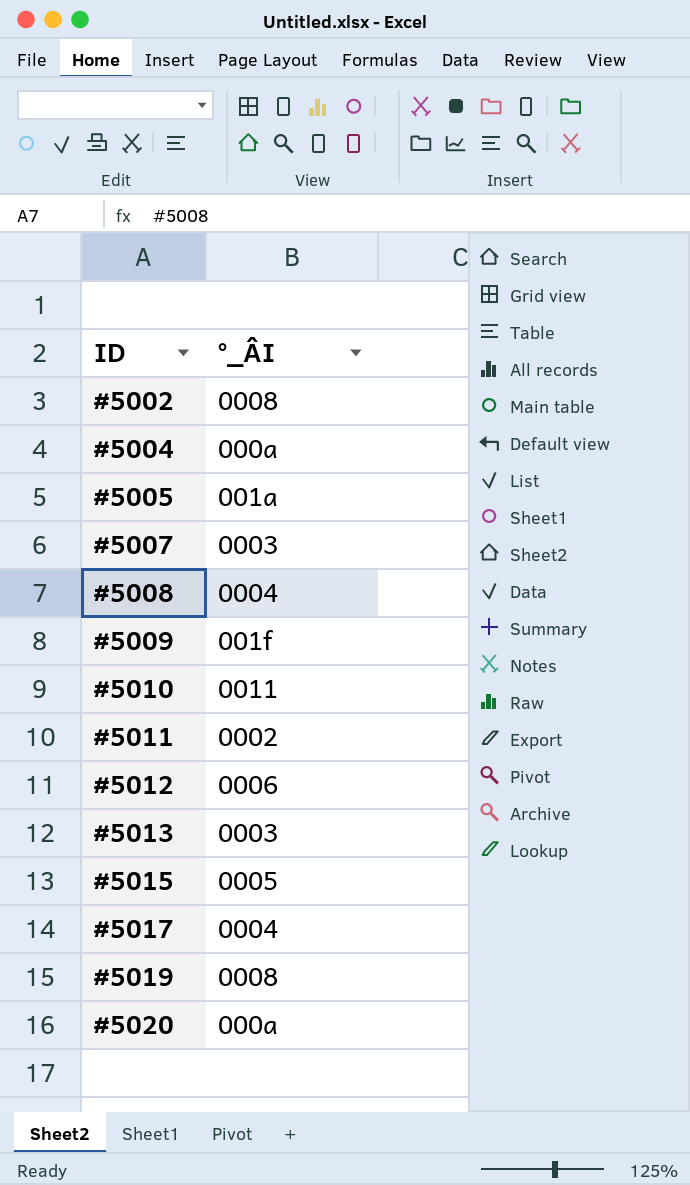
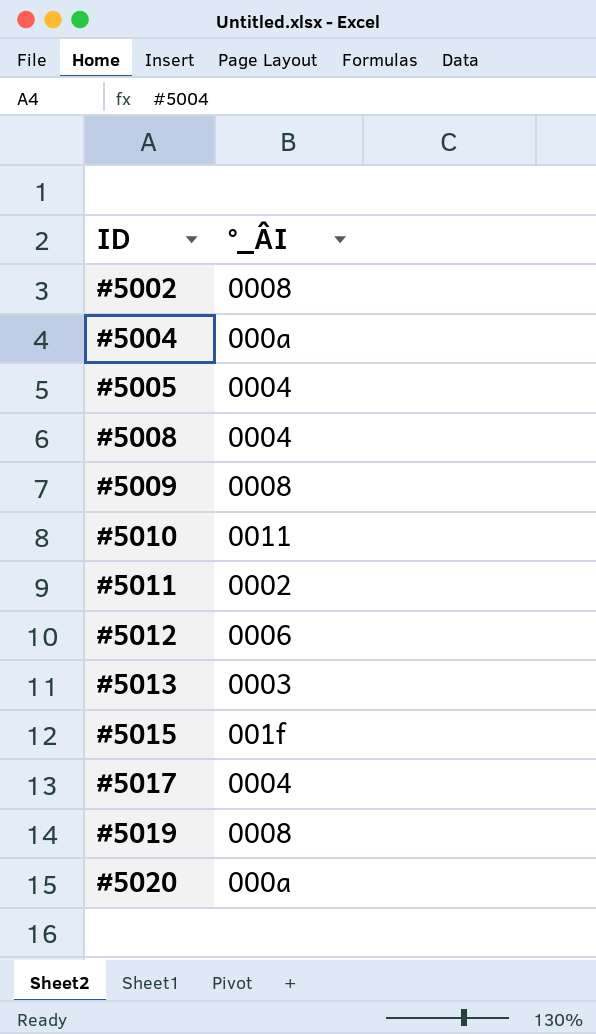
row #5007: 0003 -> none
#5005 | °_ÂI: 001a -> 0004
#5009 | °_ÂI: 001f -> 0008
#5015 | °_ÂI: 0005 -> 001f

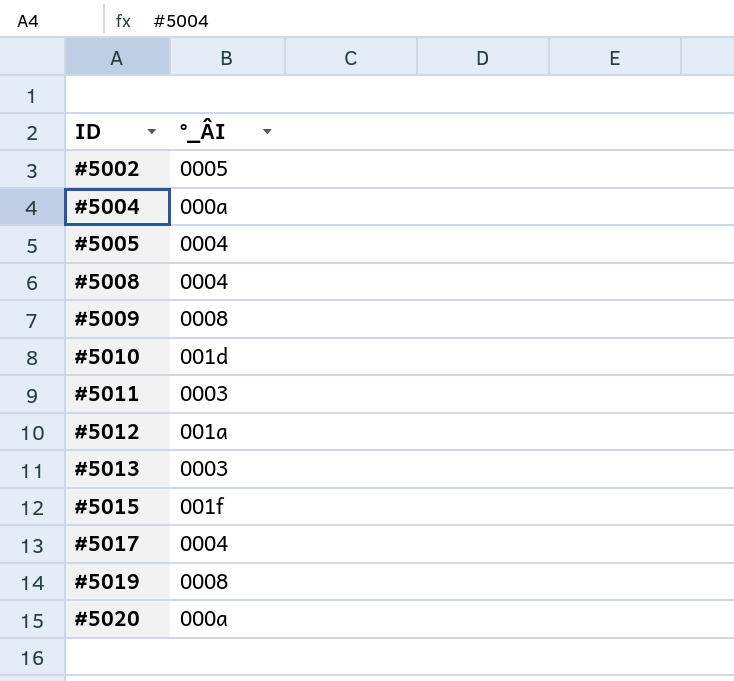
#5002 | °_ÂI: 0008 -> 0005
#5010 | °_ÂI: 0011 -> 001d
#5011 | °_ÂI: 0002 -> 0003
#5012 | °_ÂI: 0006 -> 001a

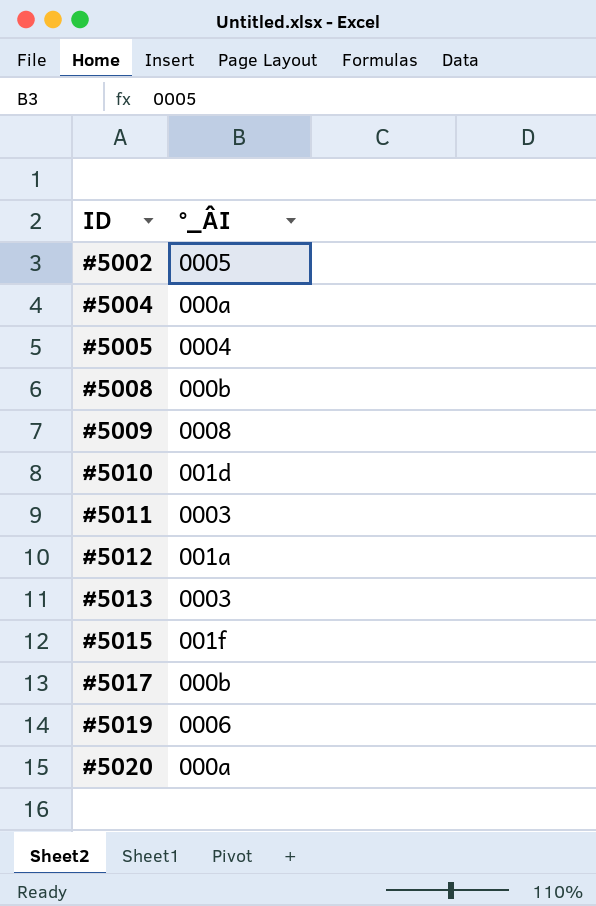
#5008 | °_ÂI: 0004 -> 000b
#5017 | °_ÂI: 0004 -> 000b
#5019 | °_ÂI: 0008 -> 0006

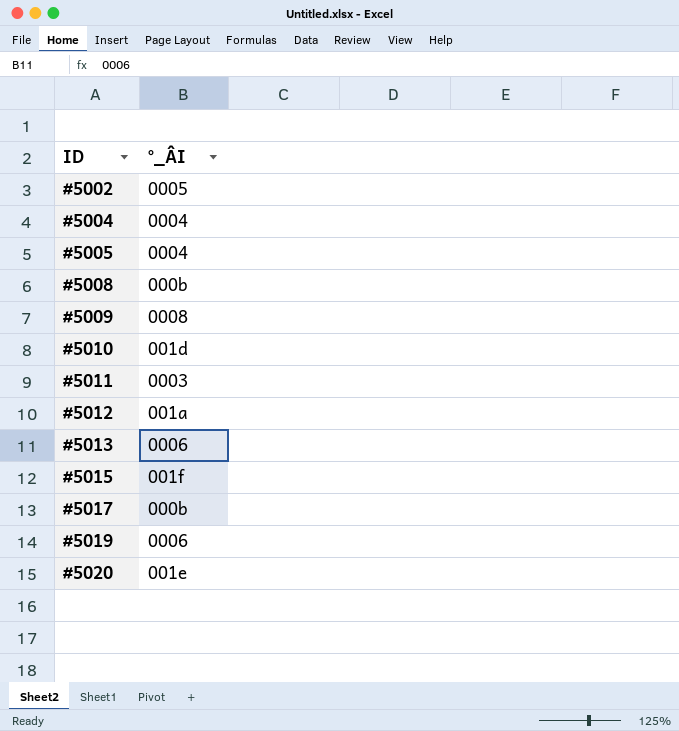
#5004 | °_ÂI: 000a -> 0004
#5013 | °_ÂI: 0003 -> 0006
#5020 | °_ÂI: 000a -> 001e

